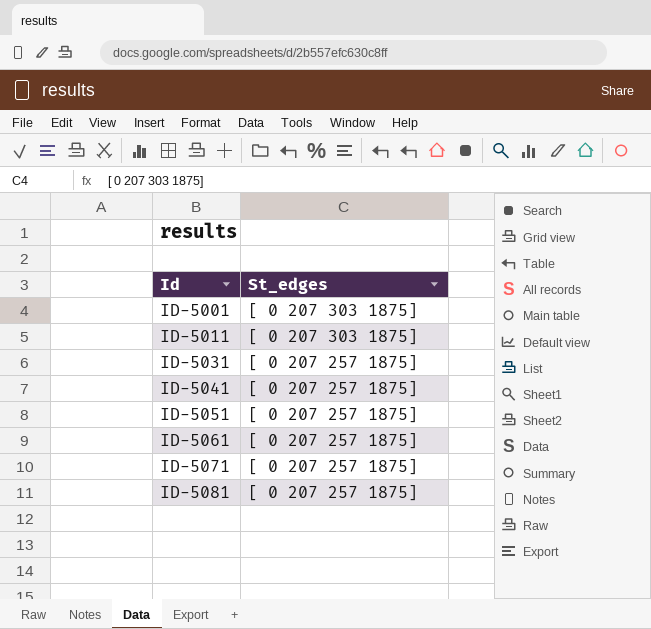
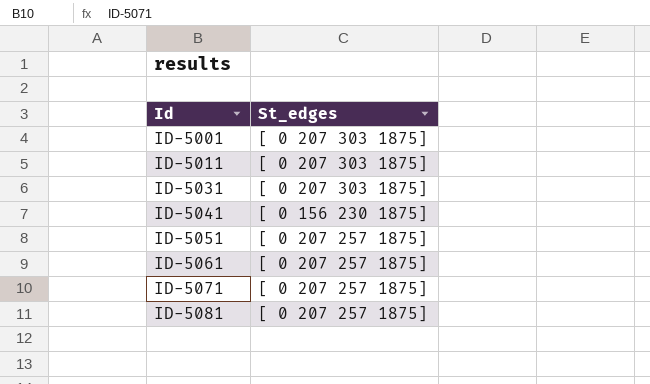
ID-5031 | St_edges: [ 0 207 257 1875] -> [ 0 207 303 1875]
ID-5041 | St_edges: [ 0 207 257 1875] -> [ 0 156 230 1875]

